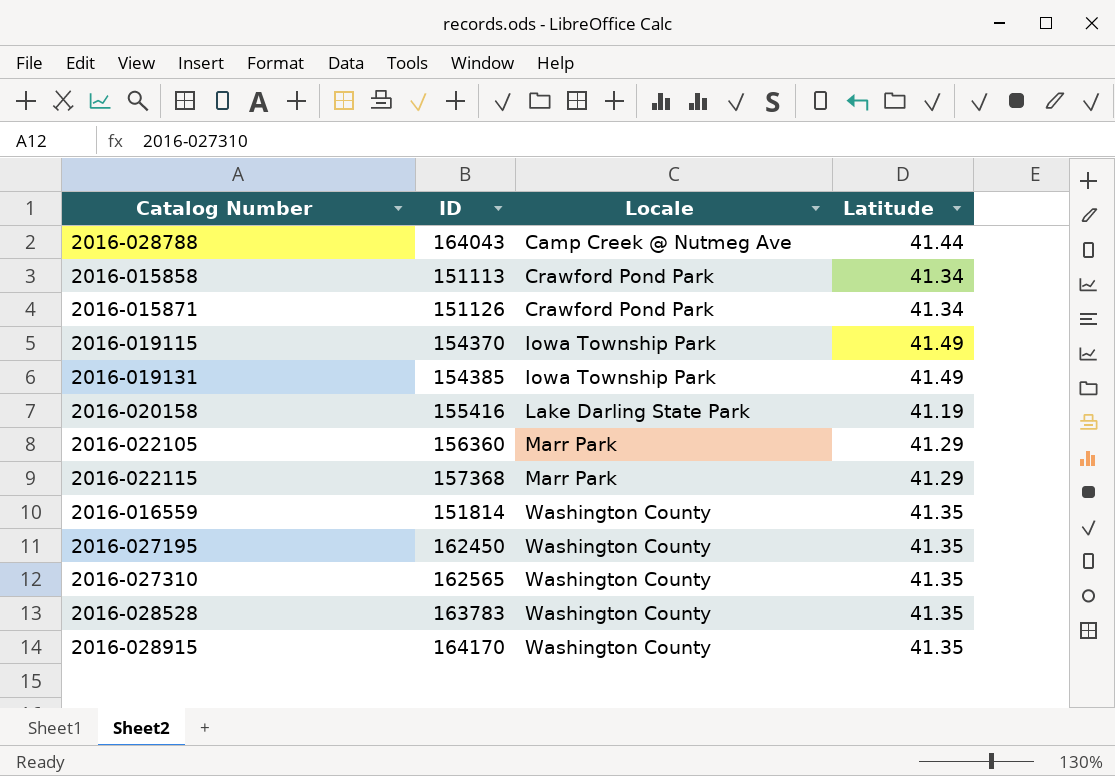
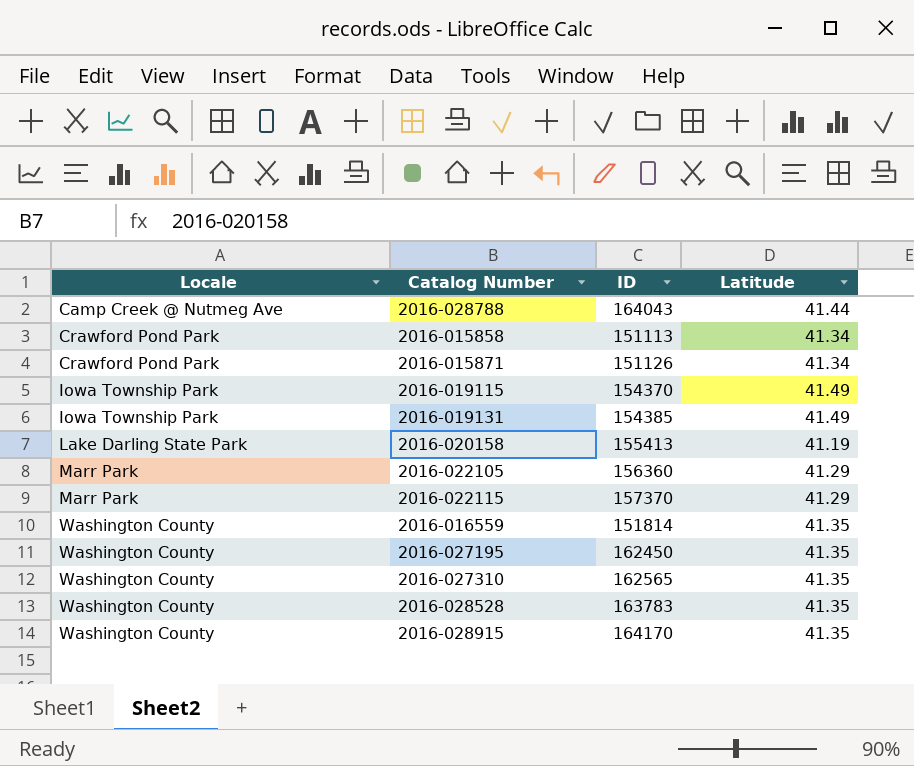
column Locale | position: 3 -> 1
2016-020158 | ID: 155416 -> 155413
2016-022115 | ID: 157368 -> 157370

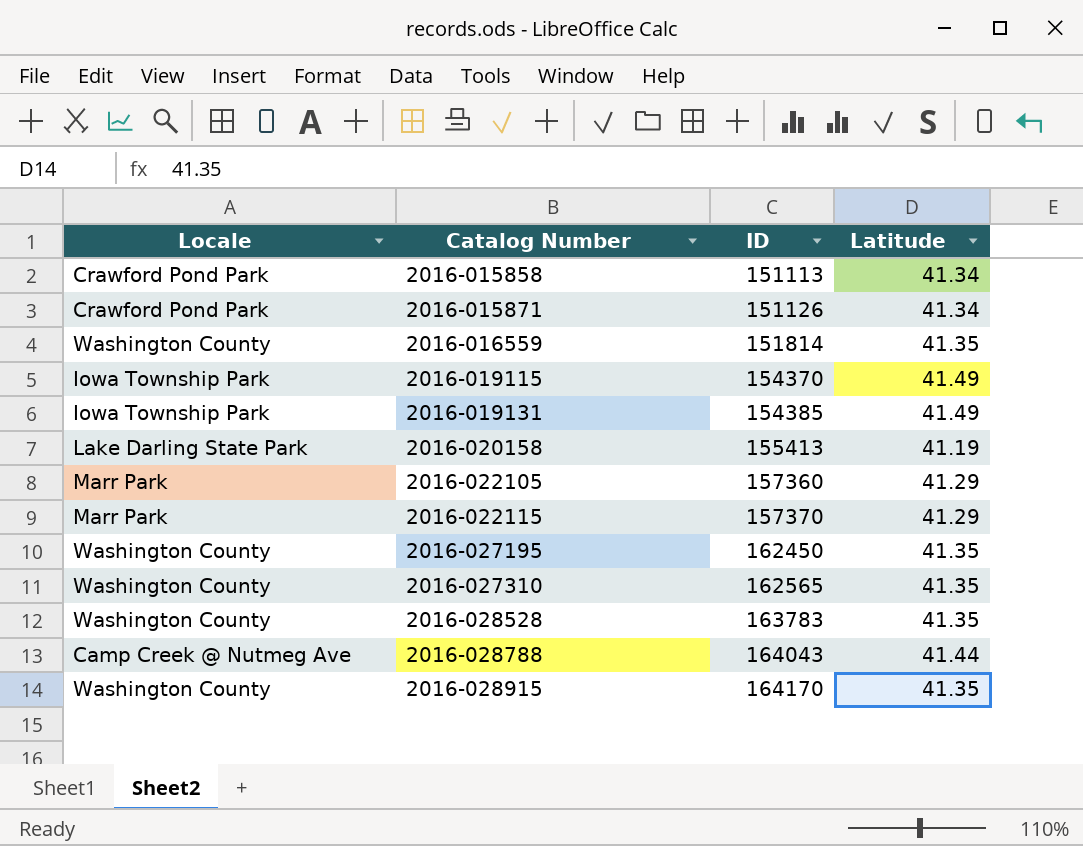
row order: Locale ascending -> Catalog Number ascending
2016-022105 | ID: 156360 -> 157360

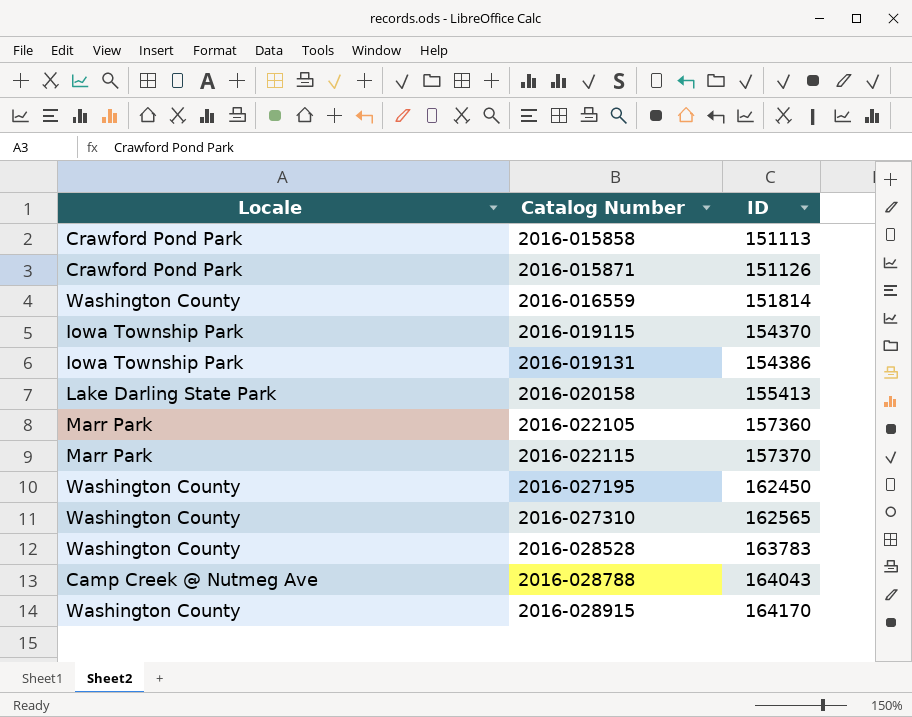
column Latitude | position: 4 -> none
2016-019131 | ID: 154385 -> 154386

